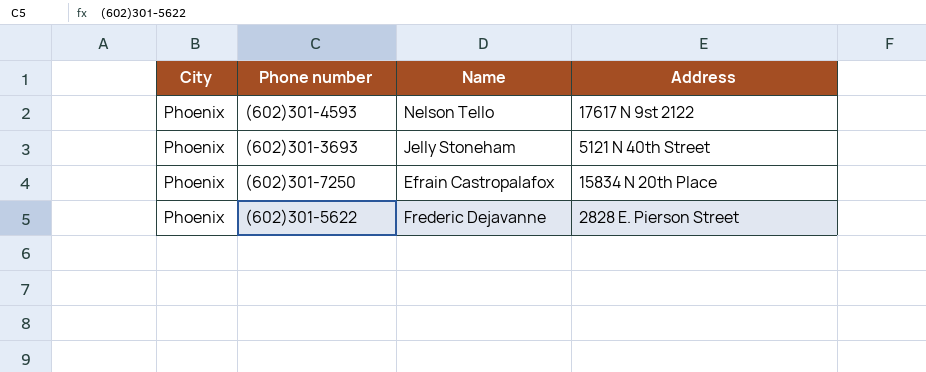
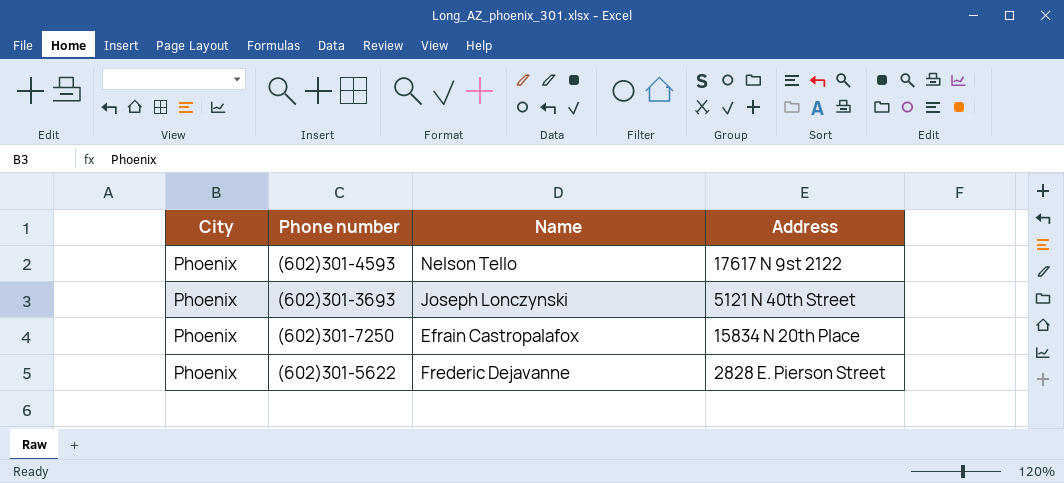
(602)301-3693 | Name: Jelly Stoneham -> Joseph Lonczynski

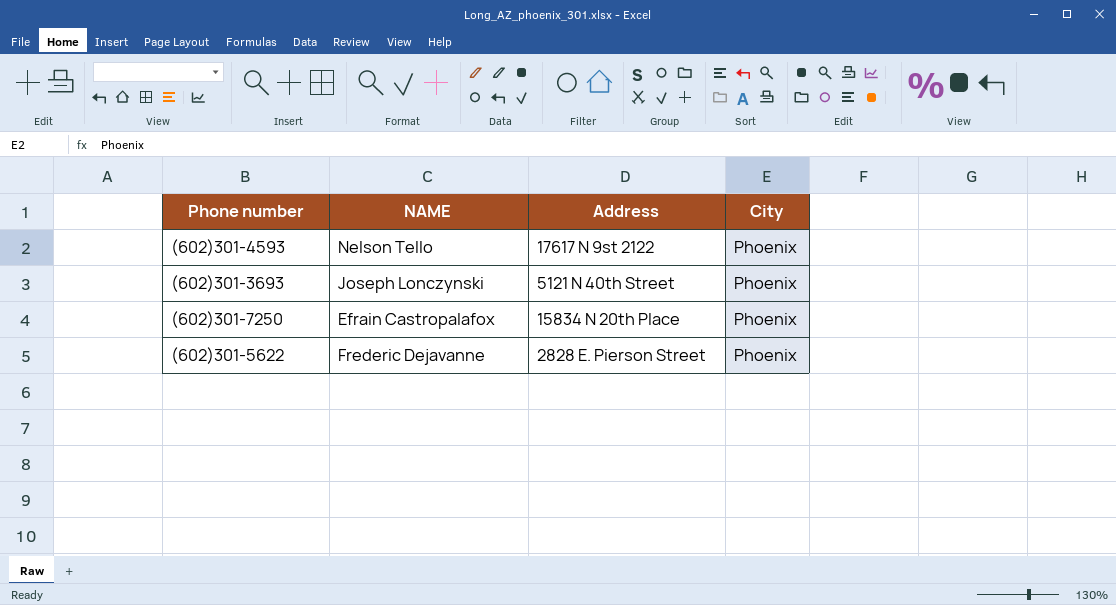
column name: Name -> NAME
column City | position: 1 -> 4

